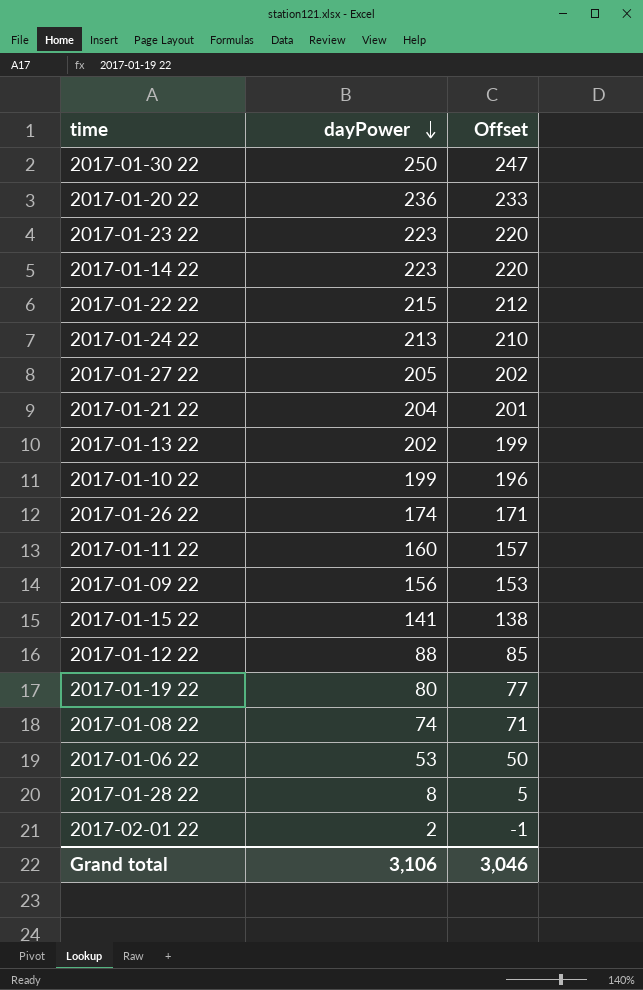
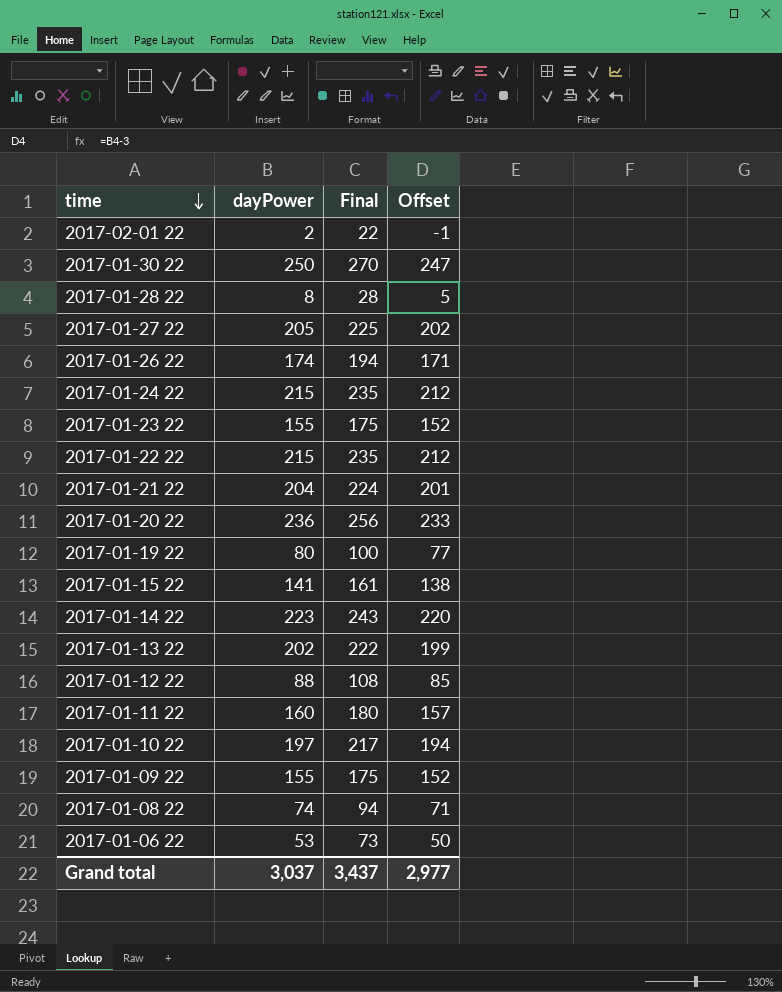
row order: dayPower descending -> time descending
column Final | formula: none -> [dayPower] + 20
2017-01-24 22 | dayPower: 213 -> 215
2017-01-24 22 | Offset: 210 -> 212
2017-01-23 22 | dayPower: 223 -> 155
2017-01-23 22 | Offset: 220 -> 152
2017-01-10 22 | dayPower: 199 -> 197
2017-01-10 22 | Offset: 196 -> 194
2017-01-09 22 | dayPower: 156 -> 155
2017-01-09 22 | Offset: 153 -> 152
Grand total | dayPower: 3,106 -> 3,037
Grand total | Offset: 3,046 -> 2,977

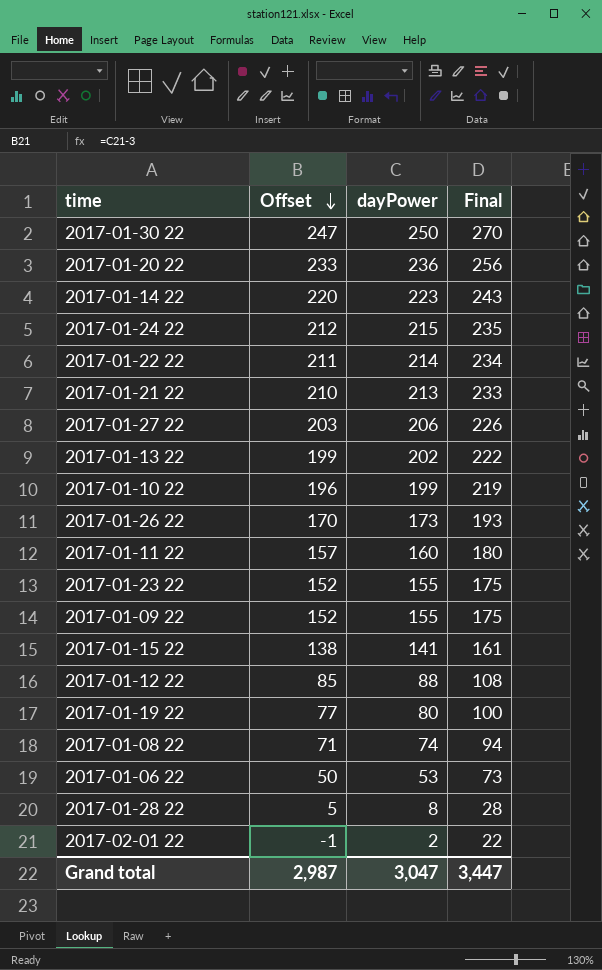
row order: time descending -> Offset descending
column Offset | position: 4 -> 2
2017-01-22 22 | Offset: 212 -> 211
2017-01-22 22 | dayPower: 215 -> 214
2017-01-22 22 | Final: 235 -> 234
2017-01-21 22 | Offset: 201 -> 210
2017-01-21 22 | dayPower: 204 -> 213
2017-01-21 22 | Final: 224 -> 233
2017-01-27 22 | Offset: 202 -> 203
2017-01-27 22 | dayPower: 205 -> 206
2017-01-27 22 | Final: 225 -> 226
2017-01-10 22 | Offset: 194 -> 196
2017-01-10 22 | dayPower: 197 -> 199
2017-01-10 22 | Final: 217 -> 219
2017-01-26 22 | Offset: 171 -> 170
2017-01-26 22 | dayPower: 174 -> 173
2017-01-26 22 | Final: 194 -> 193
Grand total | Offset: 2,977 -> 2,987
Grand total | dayPower: 3,037 -> 3,047
Grand total | Final: 3,437 -> 3,447

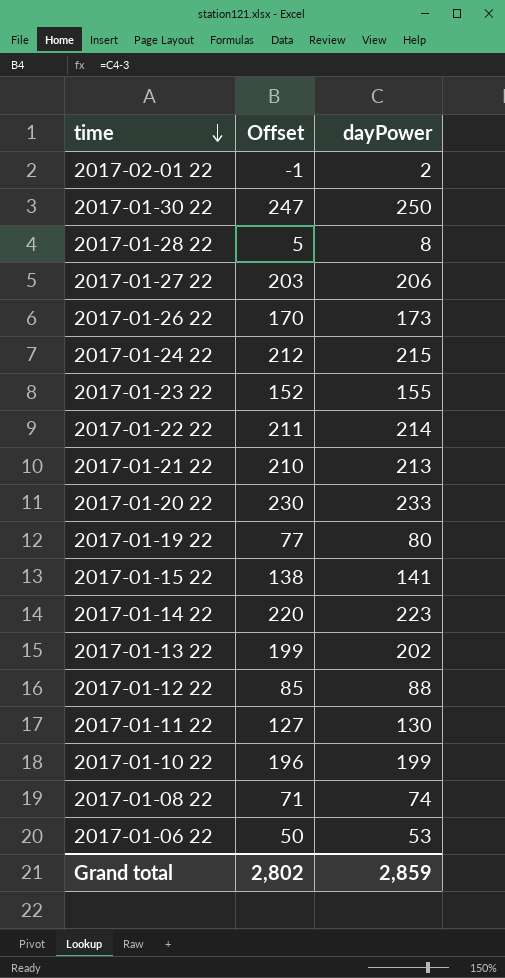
row order: Offset descending -> time descending
column Final | formula: [dayPower] + 20 -> none
row 2017-01-09 22: 152 | 155 | 175 -> none
2017-01-20 22 | Offset: 233 -> 230
2017-01-20 22 | dayPower: 236 -> 233
2017-01-11 22 | Offset: 157 -> 127
2017-01-11 22 | dayPower: 160 -> 130
Grand total | Offset: 2,987 -> 2,802
Grand total | dayPower: 3,047 -> 2,859

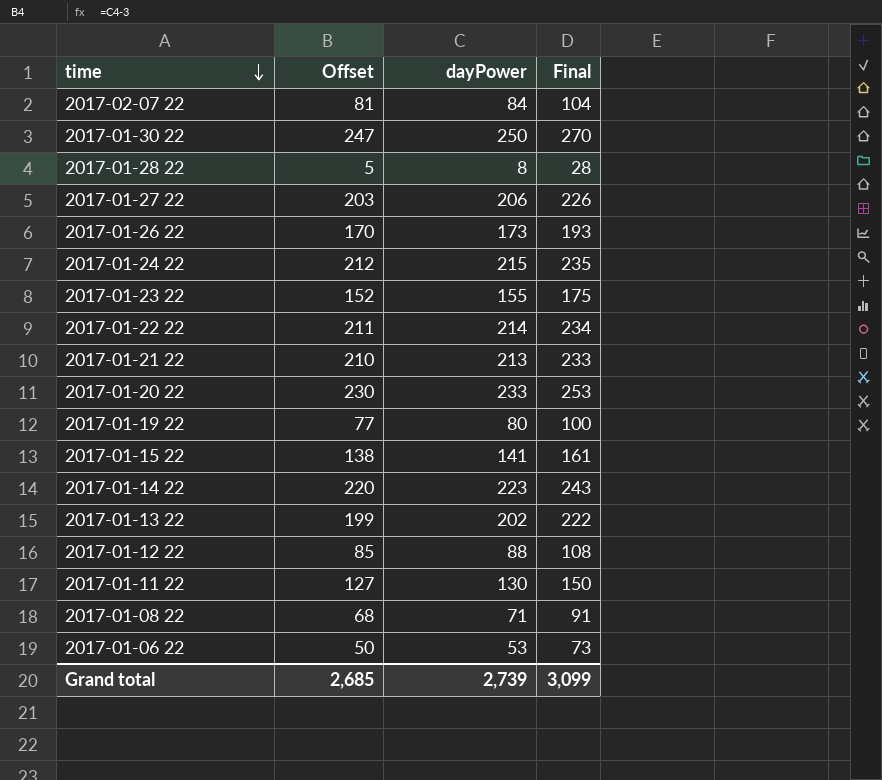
column Final | formula: none -> [dayPower] + 20
row 2017-02-01 22: -1 | 2 -> none
row 2017-01-10 22: 196 | 199 -> none
row 2017-02-07 22: none -> 81 | 84 | 104
2017-01-08 22 | Offset: 71 -> 68
2017-01-08 22 | dayPower: 74 -> 71
Grand total | Offset: 2,802 -> 2,685
Grand total | dayPower: 2,859 -> 2,739

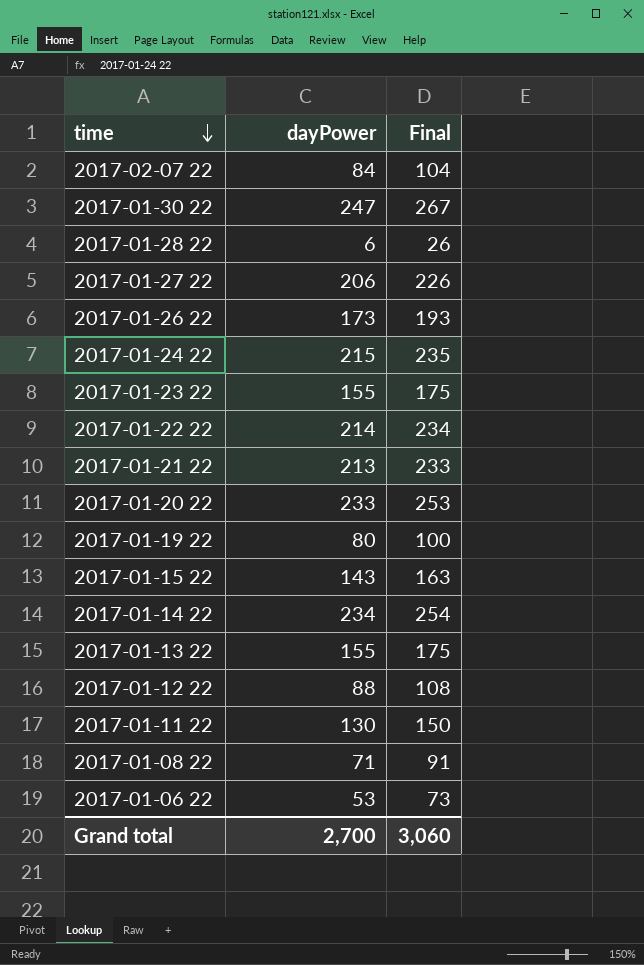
column Offset | formula: [dayPower] - 3 -> none
2017-01-30 22 | dayPower: 250 -> 247
2017-01-30 22 | Final: 270 -> 267
2017-01-28 22 | dayPower: 8 -> 6
2017-01-28 22 | Final: 28 -> 26
2017-01-15 22 | dayPower: 141 -> 143
2017-01-15 22 | Final: 161 -> 163
2017-01-14 22 | dayPower: 223 -> 234
2017-01-14 22 | Final: 243 -> 254
2017-01-13 22 | dayPower: 202 -> 155
2017-01-13 22 | Final: 222 -> 175
Grand total | dayPower: 2,739 -> 2,700
Grand total | Final: 3,099 -> 3,060

